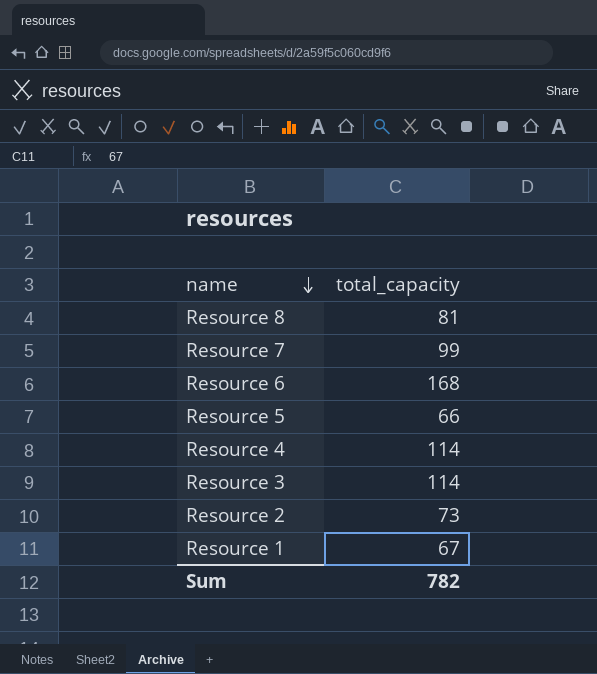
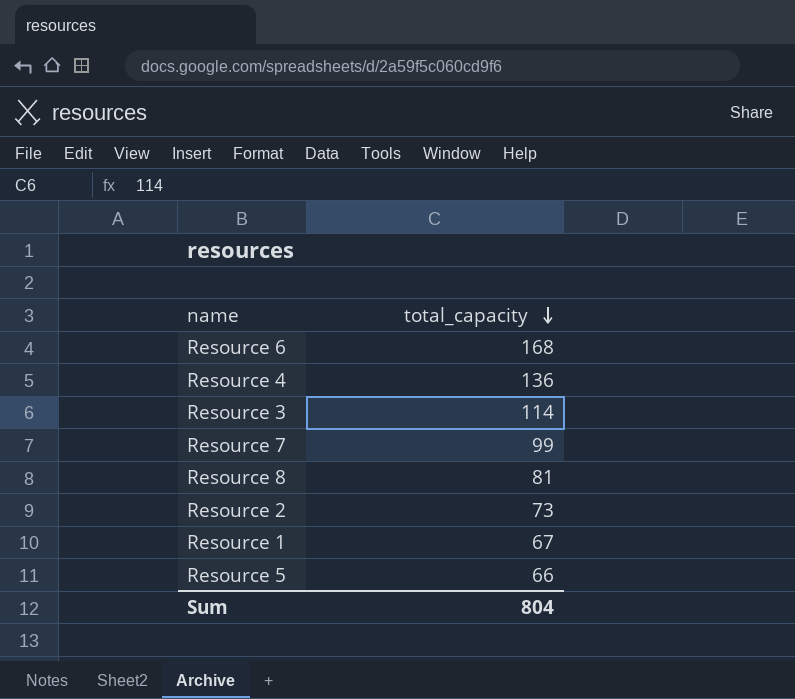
row order: name descending -> total_capacity descending
Resource 4 | total_capacity: 114 -> 136
Sum | total_capacity: 782 -> 804

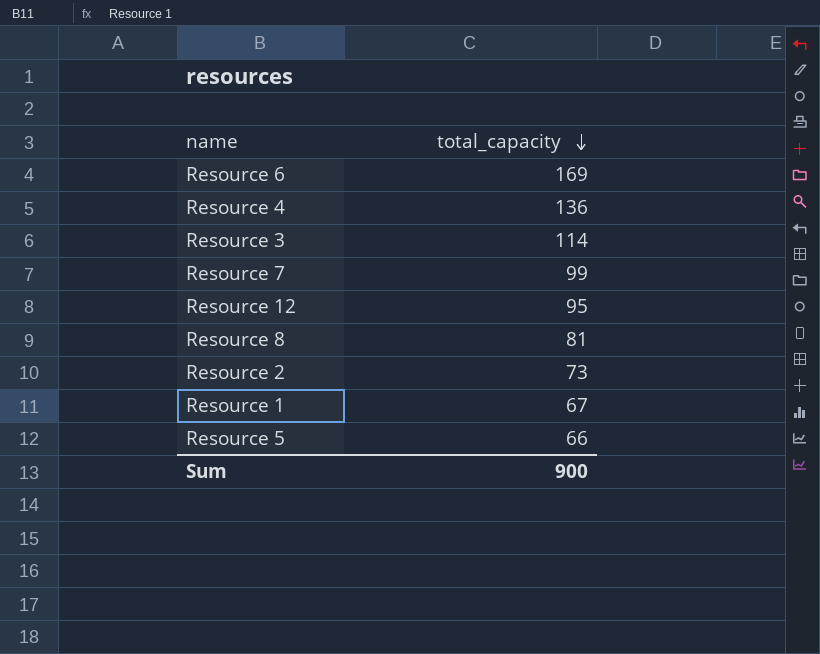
Resource 6 | total_capacity: 168 -> 169
row Resource 12: none -> 95
Sum | total_capacity: 804 -> 900

